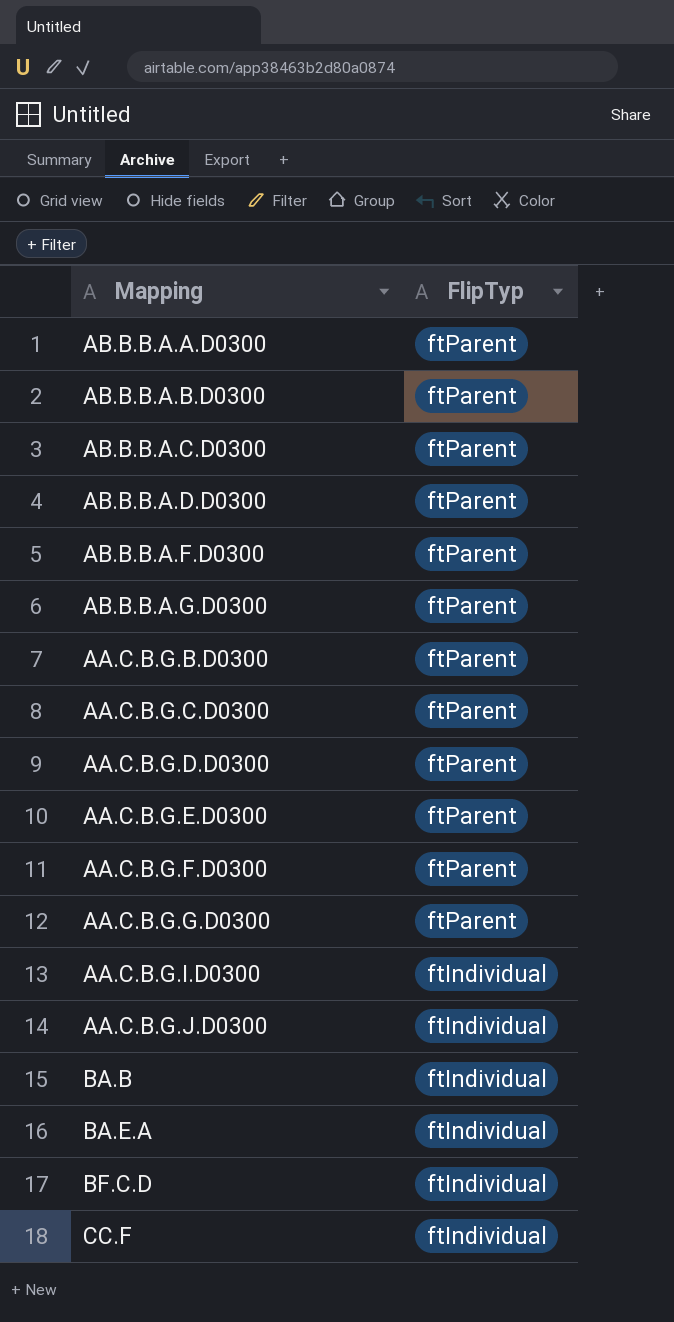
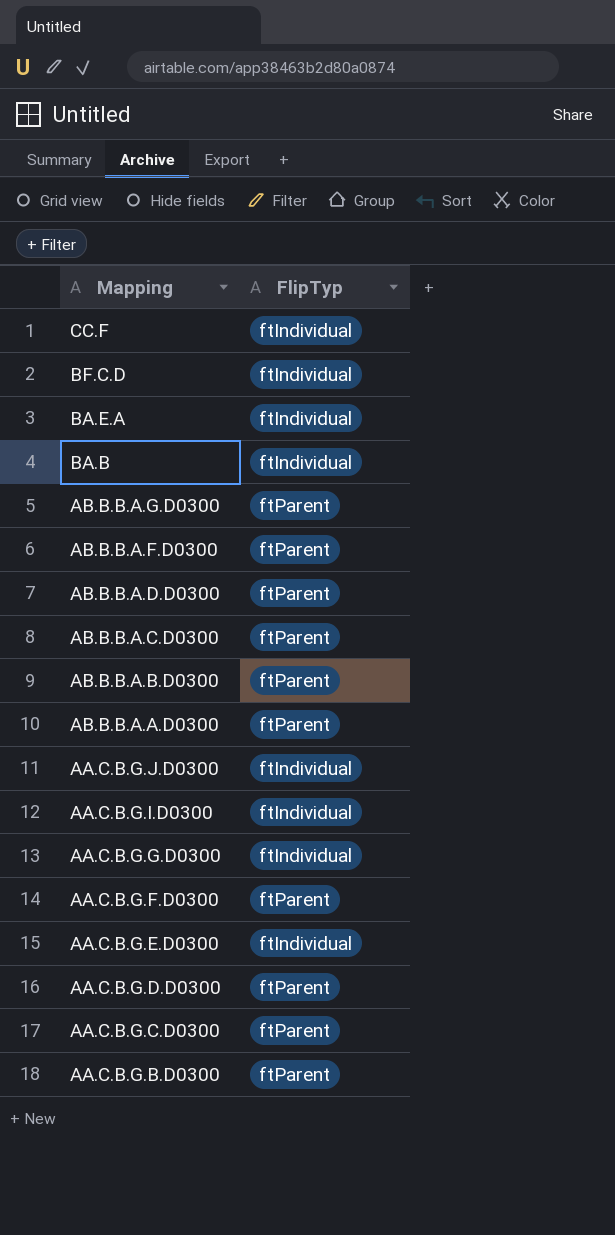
row order: FlipTyp descending -> Mapping descending
AA.C.B.G.G.D0300 | FlipTyp: ftParent -> ftIndividual
AA.C.B.G.E.D0300 | FlipTyp: ftParent -> ftIndividual

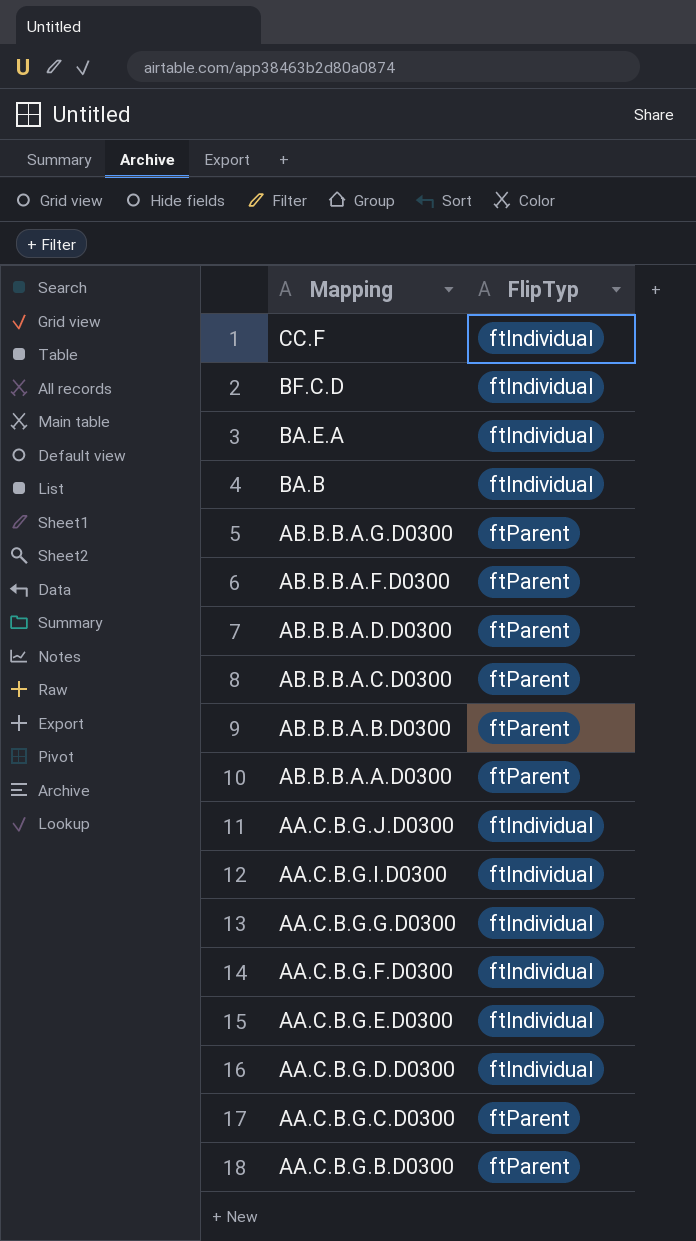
AA.C.B.G.F.D0300 | FlipTyp: ftParent -> ftIndividual
AA.C.B.G.D.D0300 | FlipTyp: ftParent -> ftIndividual

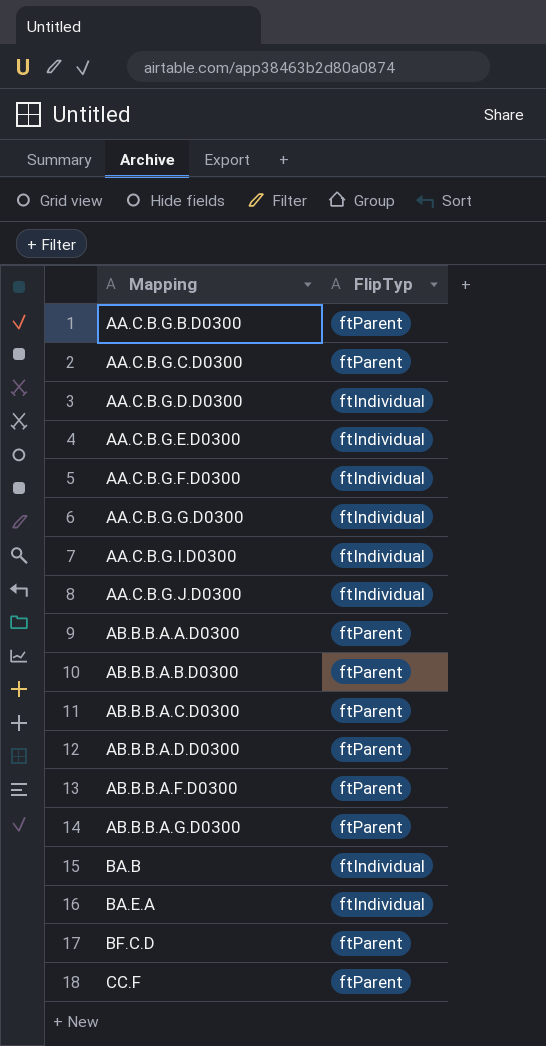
row order: Mapping descending -> Mapping ascending
BF.C.D | FlipTyp: ftIndividual -> ftParent
CC.F | FlipTyp: ftIndividual -> ftParent

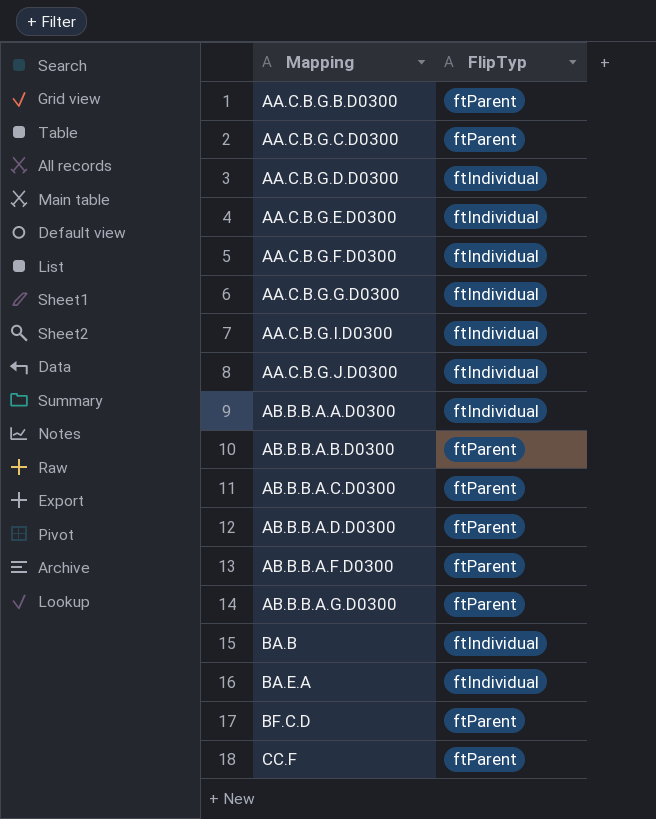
AB.B.B.A.A.D0300 | FlipTyp: ftParent -> ftIndividual

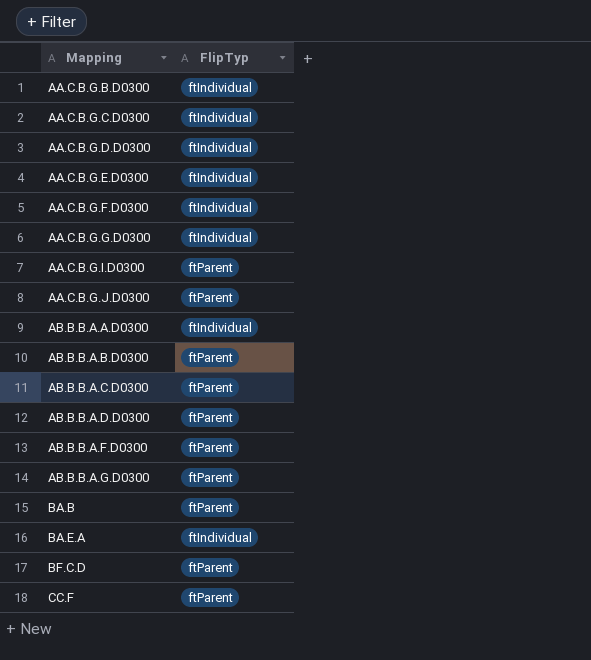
AA.C.B.G.B.D0300 | FlipTyp: ftParent -> ftIndividual
AA.C.B.G.C.D0300 | FlipTyp: ftParent -> ftIndividual
AA.C.B.G.I.D0300 | FlipTyp: ftIndividual -> ftParent
AA.C.B.G.J.D0300 | FlipTyp: ftIndividual -> ftParent
BA.B | FlipTyp: ftIndividual -> ftParent

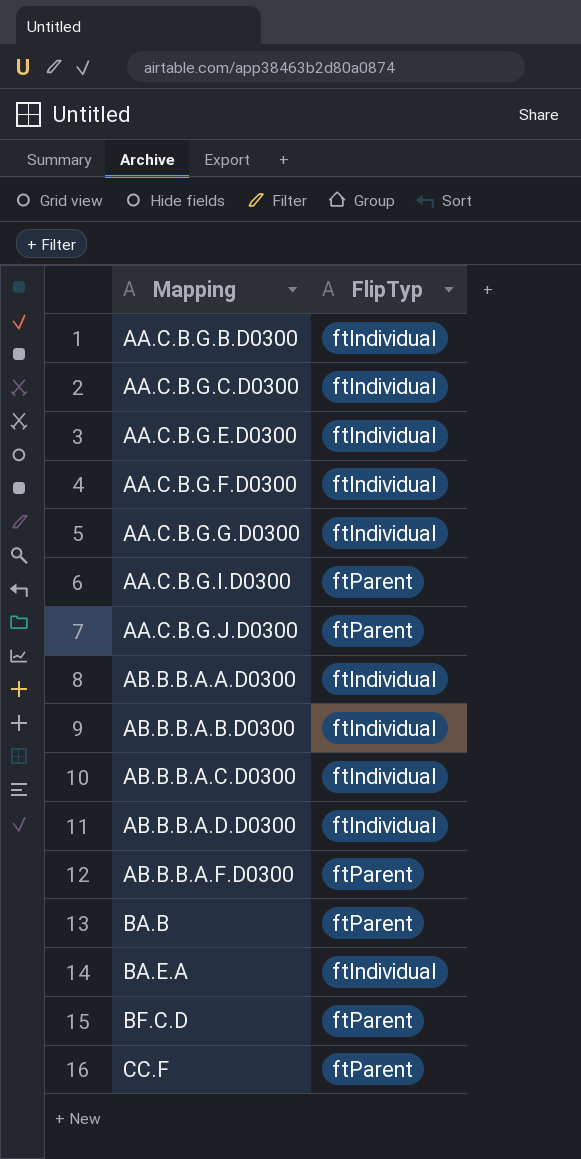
row AA.C.B.G.D.D0300: ftIndividual -> none
row AB.B.B.A.G.D0300: ftParent -> none
AB.B.B.A.B.D0300 | FlipTyp: ftParent -> ftIndividual
AB.B.B.A.C.D0300 | FlipTyp: ftParent -> ftIndividual
AB.B.B.A.D.D0300 | FlipTyp: ftParent -> ftIndividual

